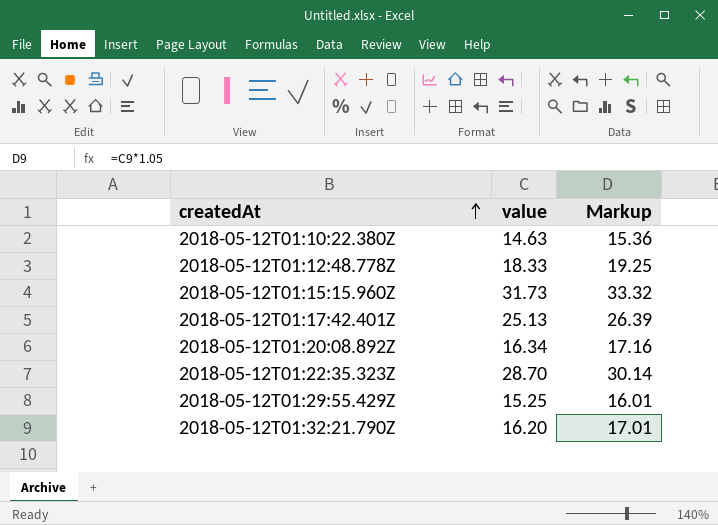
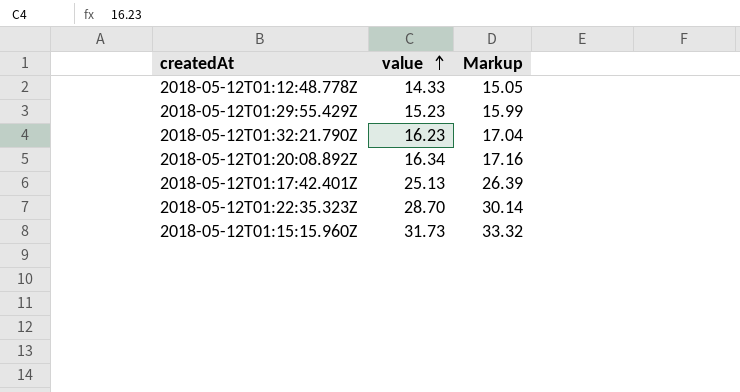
row order: createdAt ascending -> value ascending
row 2018-05-12T01:10:22.380Z: 14.63 | 15.36 -> none
2018-05-12T01:12:48.778Z | value: 18.33 -> 14.33
2018-05-12T01:12:48.778Z | Markup: 19.25 -> 15.05
2018-05-12T01:29:55.429Z | value: 15.25 -> 15.23
2018-05-12T01:29:55.429Z | Markup: 16.01 -> 15.99
2018-05-12T01:32:21.790Z | value: 16.20 -> 16.23
2018-05-12T01:32:21.790Z | Markup: 17.01 -> 17.04

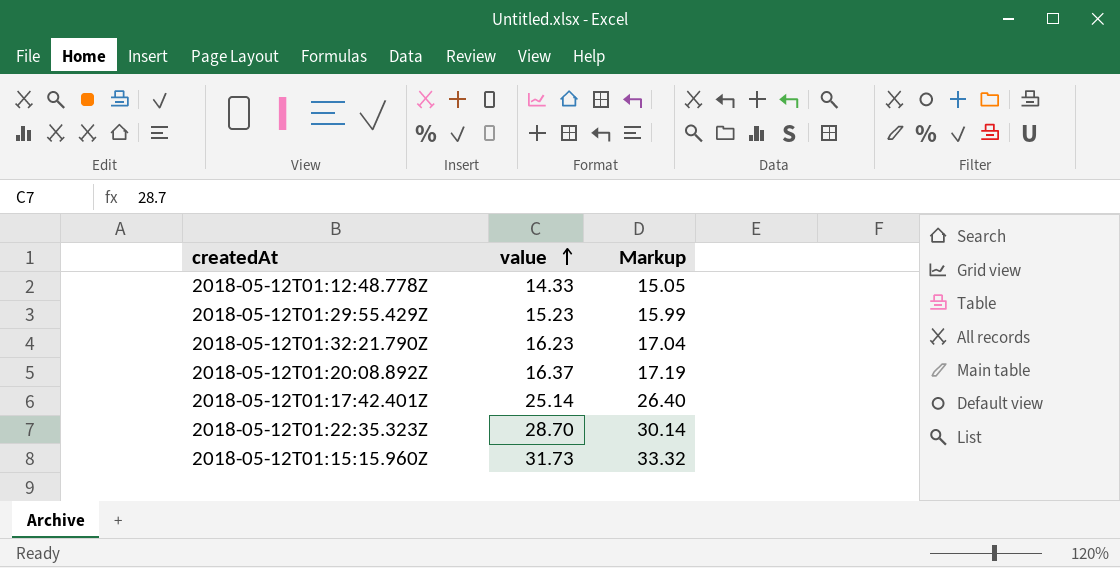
2018-05-12T01:20:08.892Z | value: 16.34 -> 16.37
2018-05-12T01:20:08.892Z | Markup: 17.16 -> 17.19
2018-05-12T01:17:42.401Z | value: 25.13 -> 25.14
2018-05-12T01:17:42.401Z | Markup: 26.39 -> 26.40

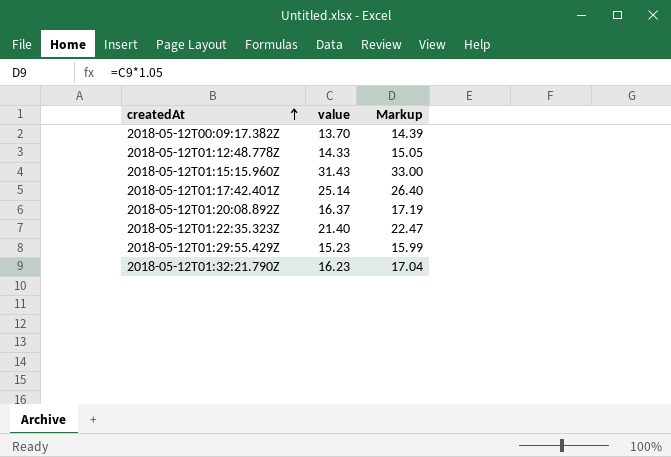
row order: value ascending -> createdAt ascending
row 2018-05-12T00:09:17.382Z: none -> 13.70 | 14.39
2018-05-12T01:15:15.960Z | value: 31.73 -> 31.43
2018-05-12T01:15:15.960Z | Markup: 33.32 -> 33.00
2018-05-12T01:22:35.323Z | value: 28.70 -> 21.40
2018-05-12T01:22:35.323Z | Markup: 30.14 -> 22.47

